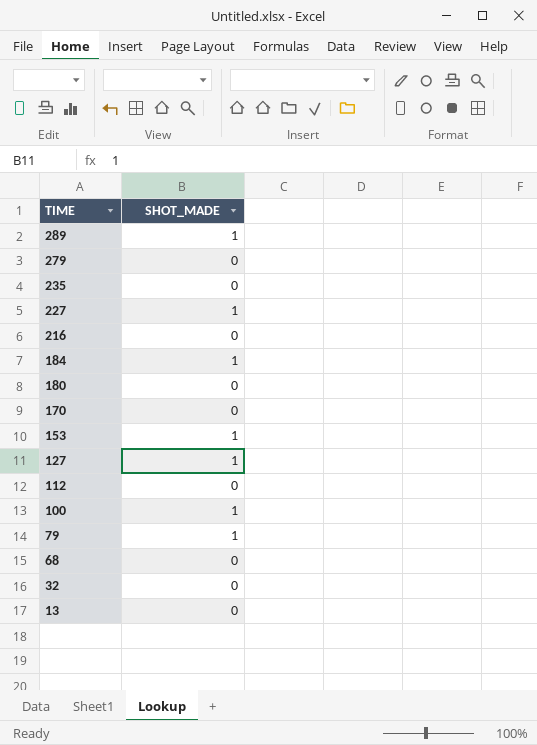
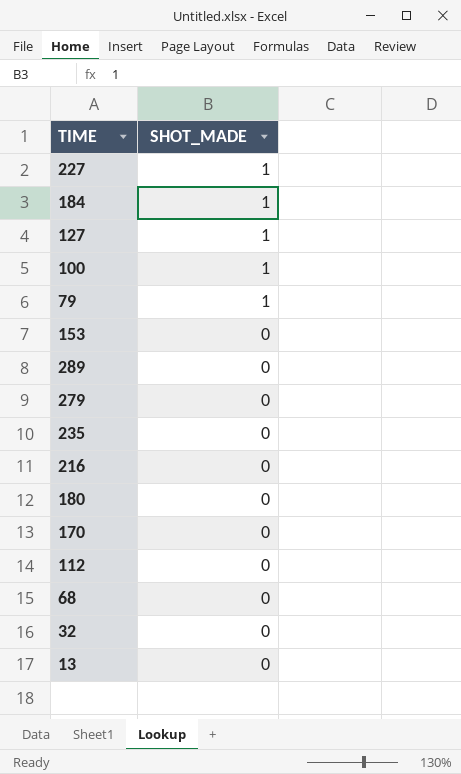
row order: TIME descending -> SHOT_MADE descending
153 | SHOT_MADE: 1 -> 0
289 | SHOT_MADE: 1 -> 0

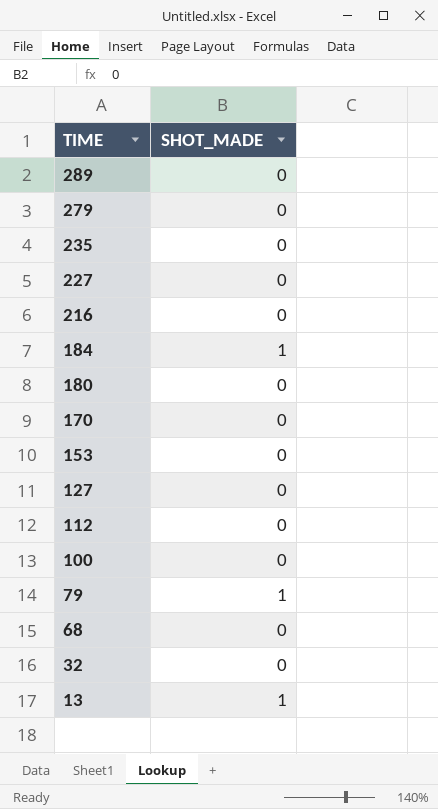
row order: SHOT_MADE descending -> TIME descending
227 | SHOT_MADE: 1 -> 0
127 | SHOT_MADE: 1 -> 0
100 | SHOT_MADE: 1 -> 0
13 | SHOT_MADE: 0 -> 1

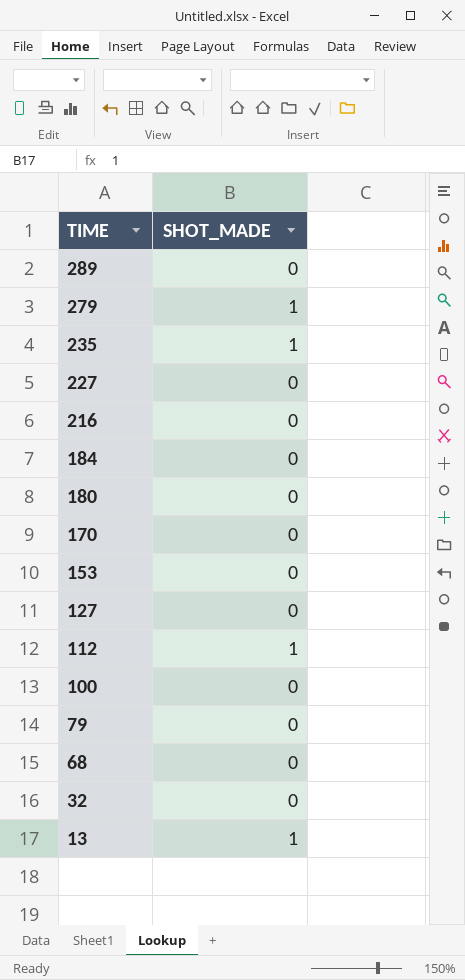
279 | SHOT_MADE: 0 -> 1
235 | SHOT_MADE: 0 -> 1
184 | SHOT_MADE: 1 -> 0
112 | SHOT_MADE: 0 -> 1
79 | SHOT_MADE: 1 -> 0

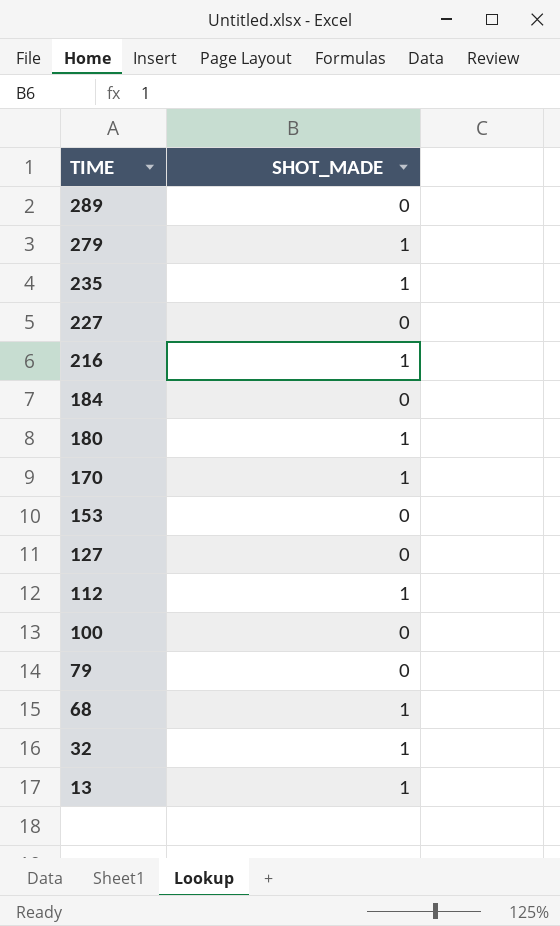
216 | SHOT_MADE: 0 -> 1
180 | SHOT_MADE: 0 -> 1
170 | SHOT_MADE: 0 -> 1
68 | SHOT_MADE: 0 -> 1
32 | SHOT_MADE: 0 -> 1

